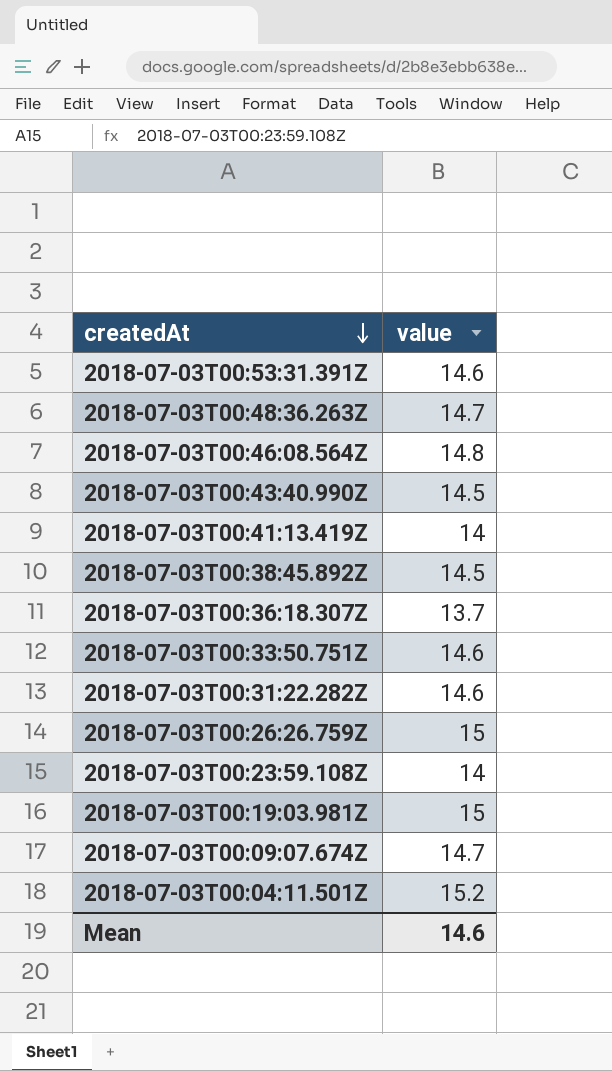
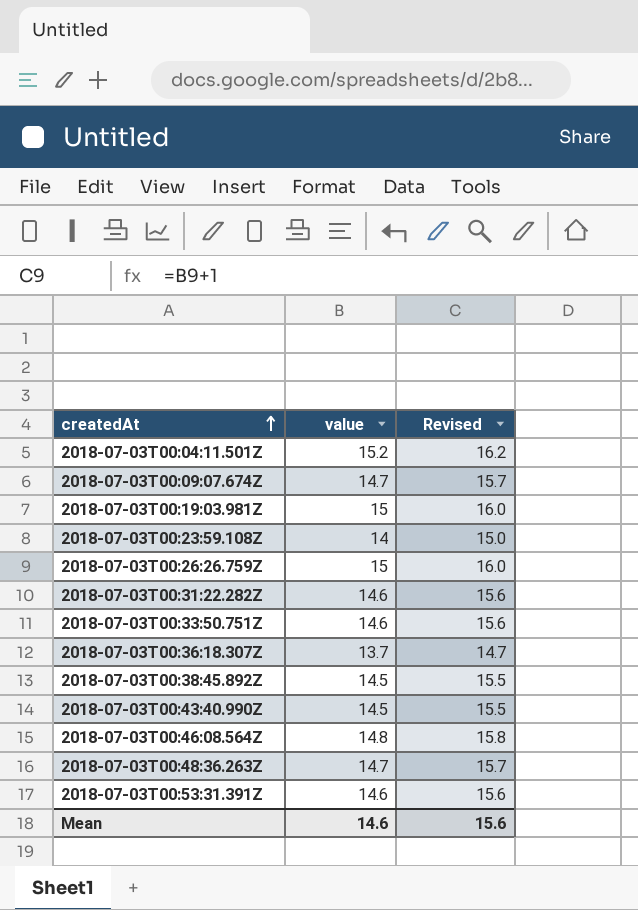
row order: createdAt descending -> createdAt ascending
column Revised | formula: none -> [value] + 1
row 2018-07-03T00:41:13.419Z: 14 -> none

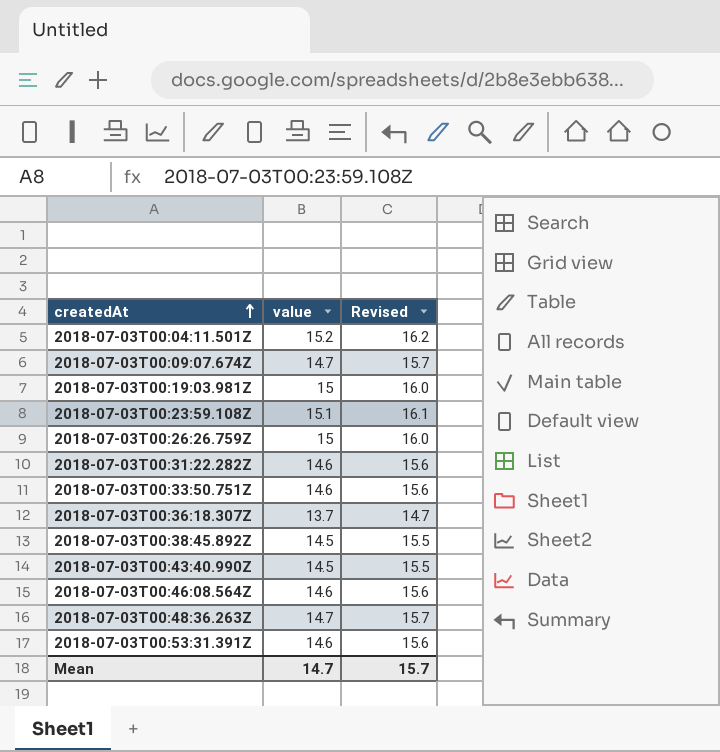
2018-07-03T00:23:59.108Z | value: 14 -> 15.1
2018-07-03T00:23:59.108Z | Revised: 15.0 -> 16.1
2018-07-03T00:46:08.564Z | value: 14.8 -> 14.6
2018-07-03T00:46:08.564Z | Revised: 15.8 -> 15.6
Mean | value: 14.6 -> 14.7
Mean | Revised: 15.6 -> 15.7

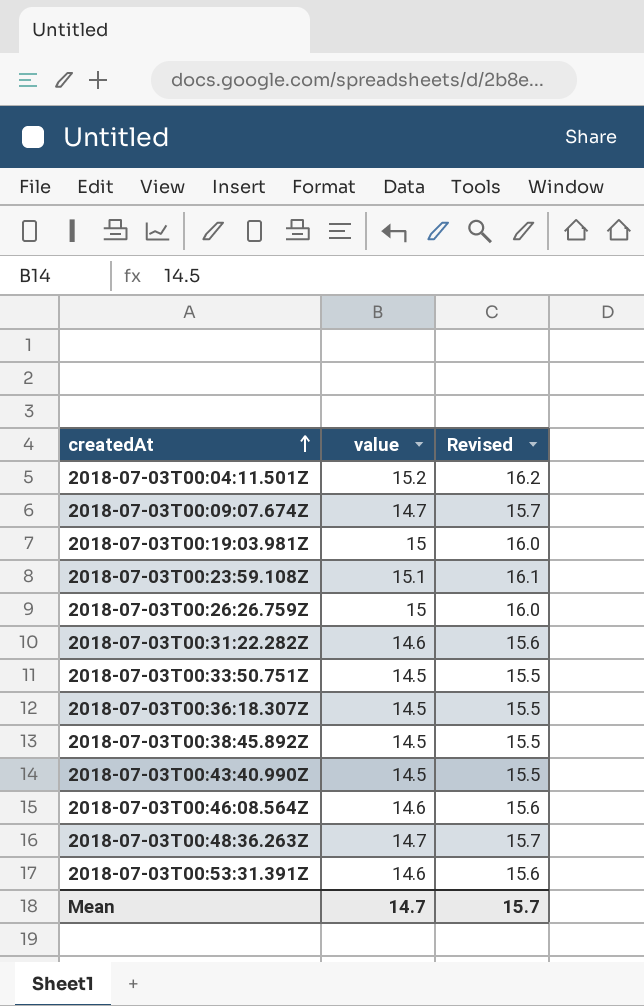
2018-07-03T00:33:50.751Z | value: 14.6 -> 14.5
2018-07-03T00:33:50.751Z | Revised: 15.6 -> 15.5
2018-07-03T00:36:18.307Z | value: 13.7 -> 14.5
2018-07-03T00:36:18.307Z | Revised: 14.7 -> 15.5

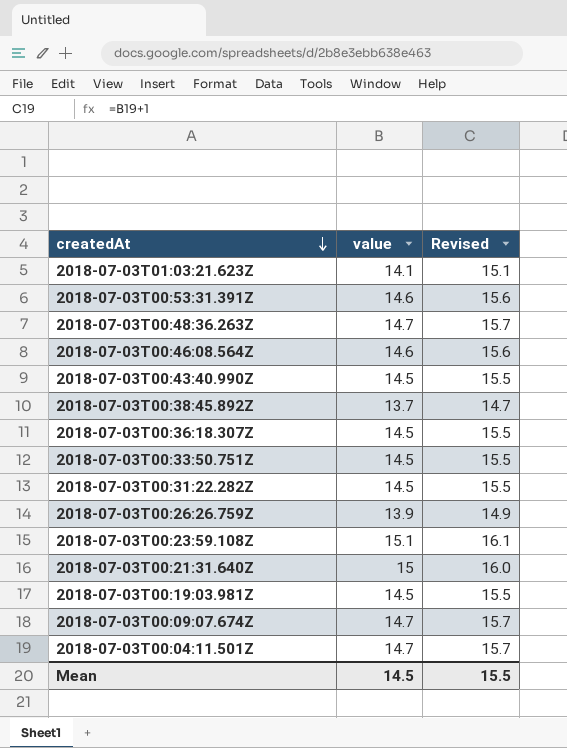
row order: createdAt ascending -> createdAt descending
row 2018-07-03T01:03:21.623Z: none -> 14.1 | 15.1
2018-07-03T00:38:45.892Z | value: 14.5 -> 13.7
2018-07-03T00:38:45.892Z | Revised: 15.5 -> 14.7
2018-07-03T00:31:22.282Z | value: 14.6 -> 14.5
2018-07-03T00:31:22.282Z | Revised: 15.6 -> 15.5
2018-07-03T00:26:26.759Z | value: 15 -> 13.9
2018-07-03T00:26:26.759Z | Revised: 16.0 -> 14.9
row 2018-07-03T00:21:31.640Z: none -> 15 | 16.0
2018-07-03T00:19:03.981Z | value: 15 -> 14.5
2018-07-03T00:19:03.981Z | Revised: 16.0 -> 15.5
2018-07-03T00:04:11.501Z | value: 15.2 -> 14.7
2018-07-03T00:04:11.501Z | Revised: 16.2 -> 15.7
Mean | value: 14.7 -> 14.5
Mean | Revised: 15.7 -> 15.5

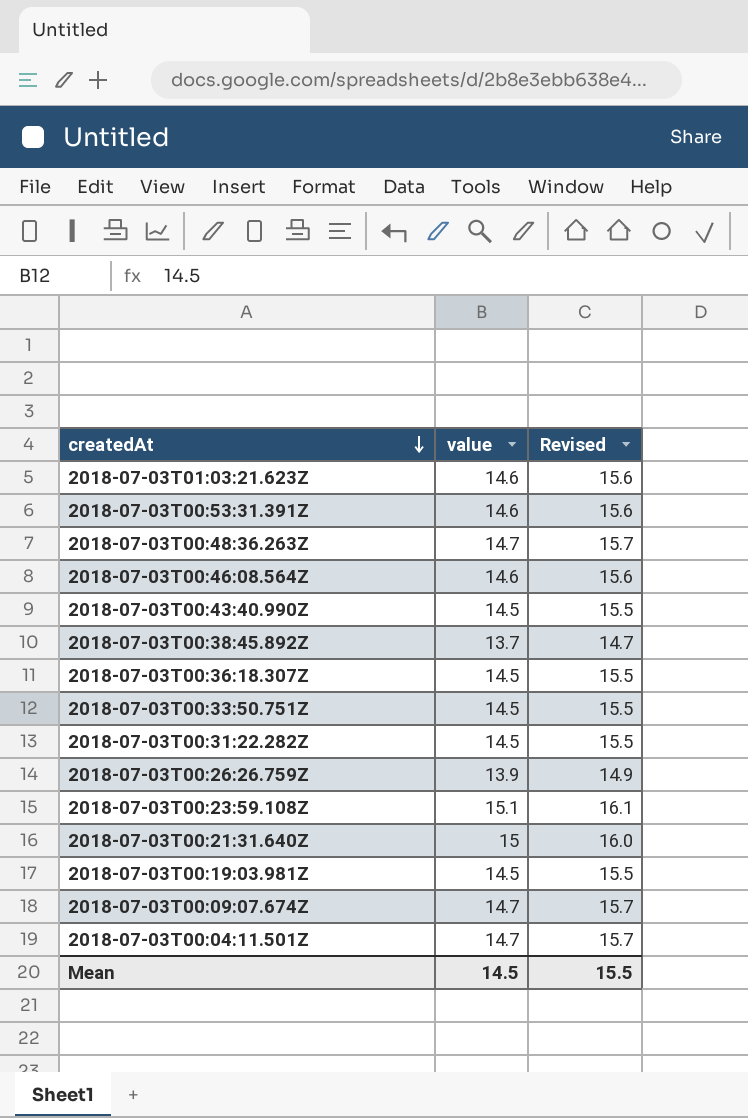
2018-07-03T01:03:21.623Z | value: 14.1 -> 14.6
2018-07-03T01:03:21.623Z | Revised: 15.1 -> 15.6

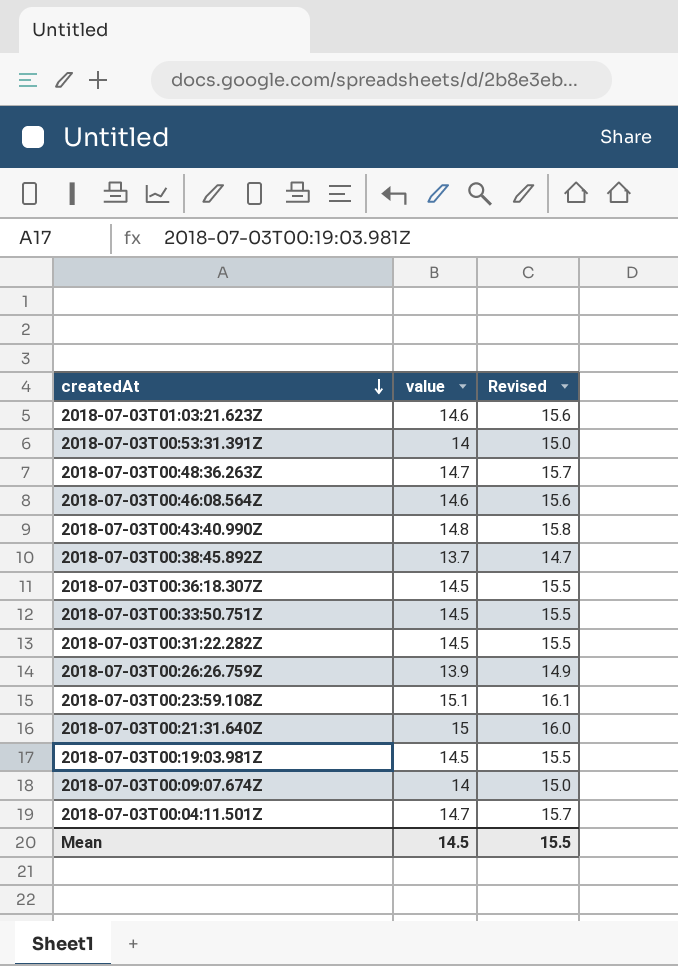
2018-07-03T00:53:31.391Z | value: 14.6 -> 14
2018-07-03T00:53:31.391Z | Revised: 15.6 -> 15.0
2018-07-03T00:43:40.990Z | value: 14.5 -> 14.8
2018-07-03T00:43:40.990Z | Revised: 15.5 -> 15.8
2018-07-03T00:09:07.674Z | value: 14.7 -> 14
2018-07-03T00:09:07.674Z | Revised: 15.7 -> 15.0

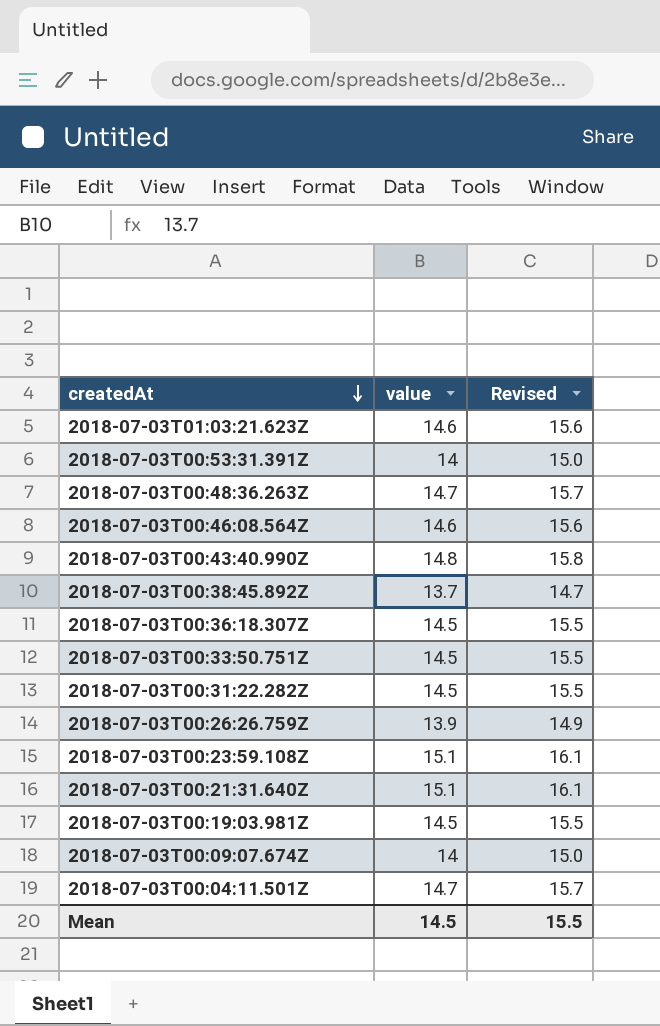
2018-07-03T00:21:31.640Z | value: 15 -> 15.1
2018-07-03T00:21:31.640Z | Revised: 16.0 -> 16.1

